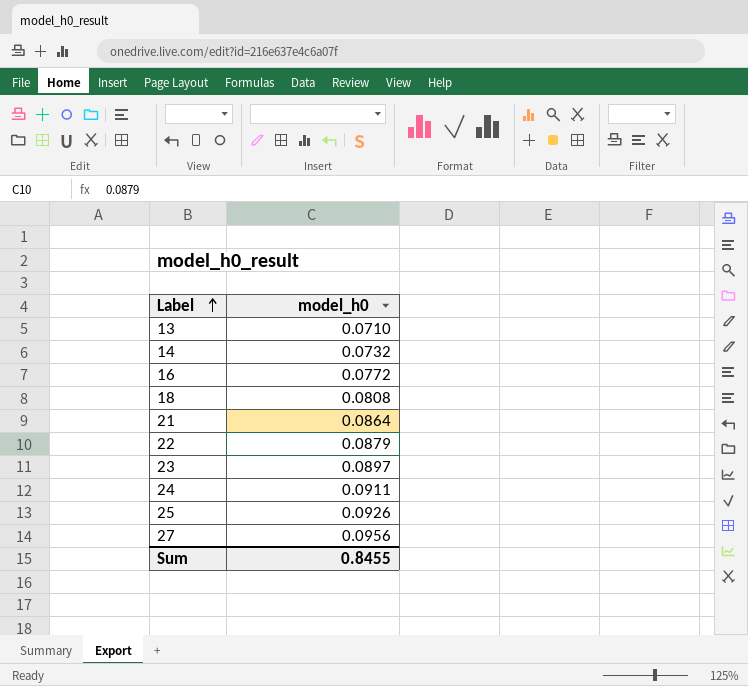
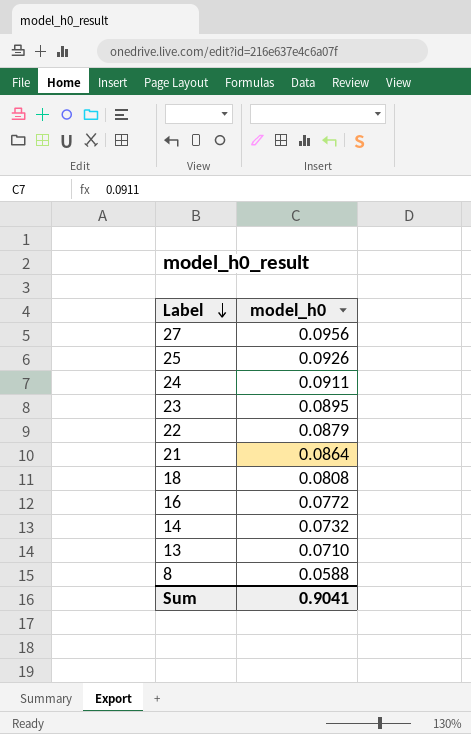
row order: Label ascending -> Label descending
23 | model_h0: 0.0897 -> 0.0895
row 8: none -> 0.0588
Sum | model_h0: 0.8455 -> 0.9041

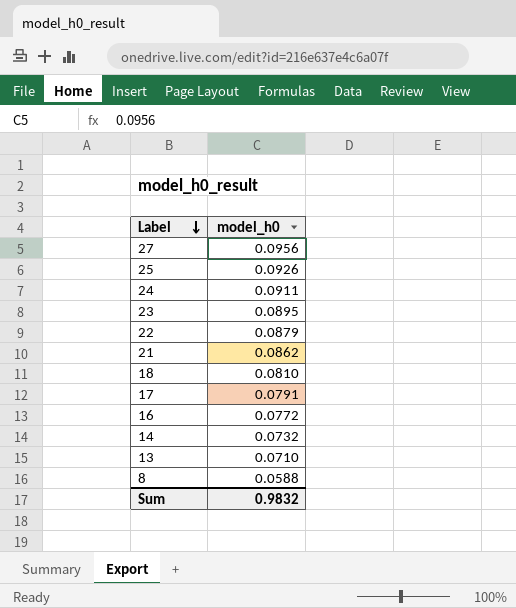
21 | model_h0: 0.0864 -> 0.0862
18 | model_h0: 0.0808 -> 0.0810
row 17: none -> 0.0791
Sum | model_h0: 0.9041 -> 0.9832

